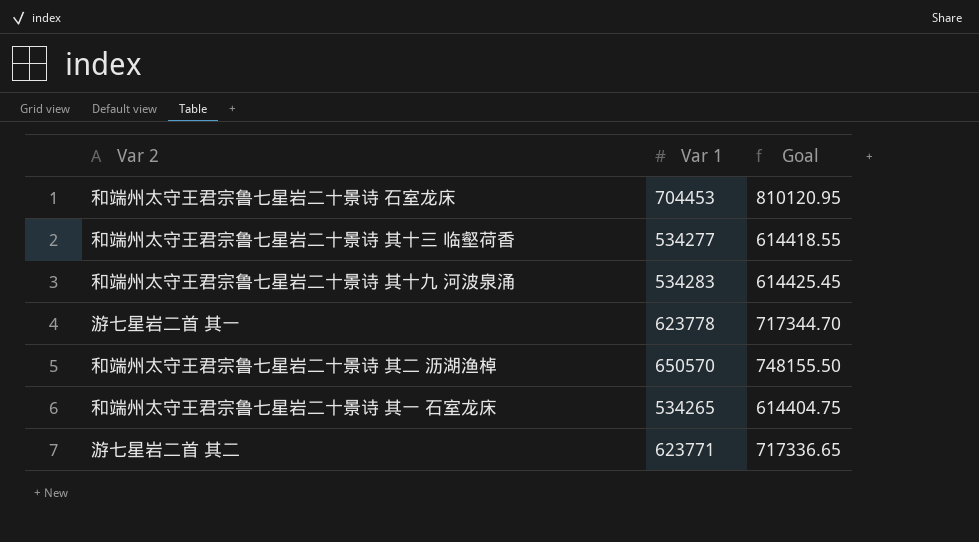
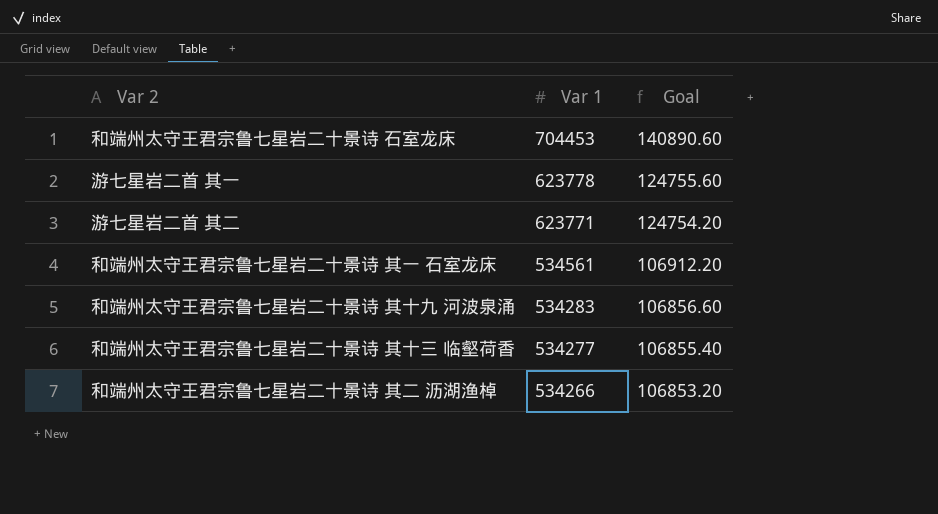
row order: none -> Var 1 descending
column Goal | formula: [Var 1] * 1.15 -> [Var 1] * 0.2
和端州太守王君宗鲁七星岩二十景诗 其一 石室龙床 | Var 1: 534265 -> 534561
和端州太守王君宗鲁七星岩二十景诗 其二 沥湖渔棹 | Var 1: 650570 -> 534266

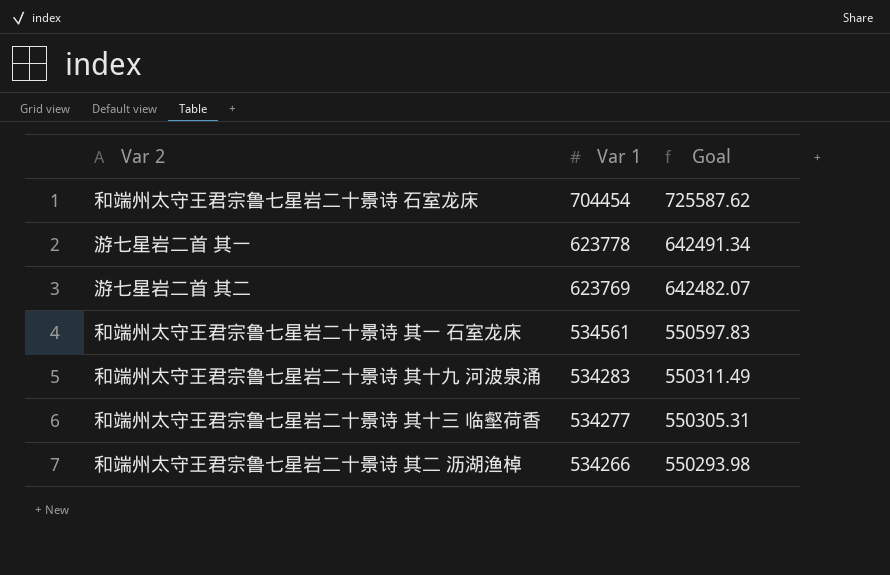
column Goal | formula: [Var 1] * 0.2 -> [Var 1] * 1.03
和端州太守王君宗鲁七星岩二十景诗 石室龙床 | Var 1: 704453 -> 704454
游七星岩二首 其二 | Var 1: 623771 -> 623769

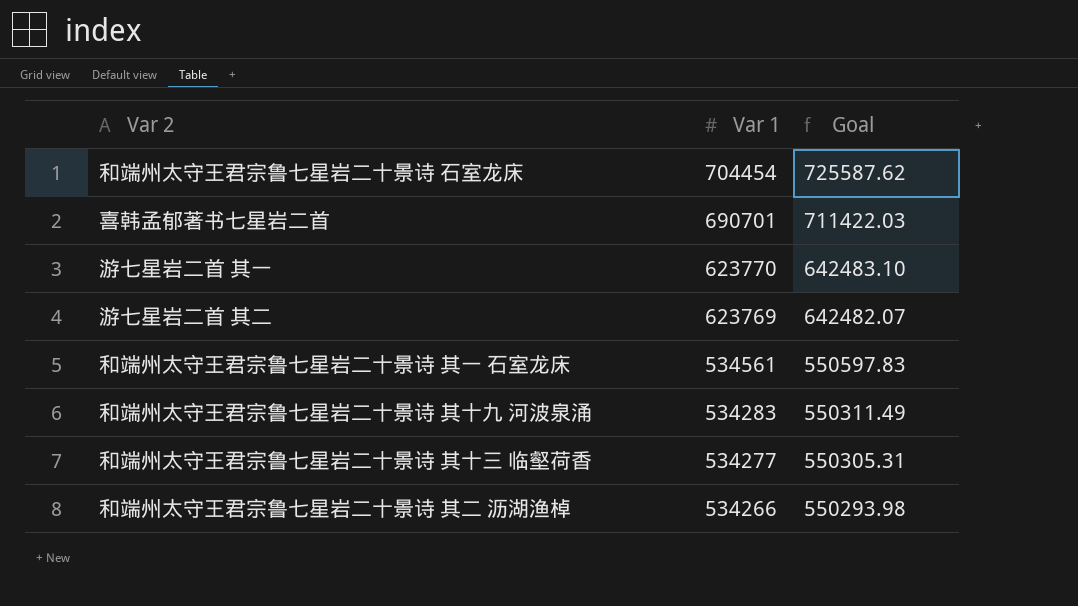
row 喜韩孟郁著书七星岩二首: none -> 690701 | 711422.03
游七星岩二首 其一 | Var 1: 623778 -> 623770
游七星岩二首 其一 | Goal: 642491.34 -> 642483.10

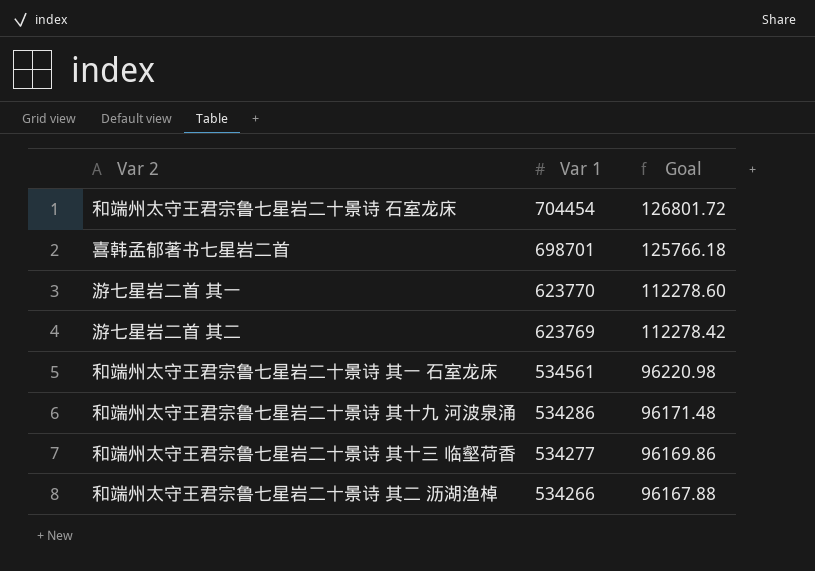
column Goal | formula: [Var 1] * 1.03 -> [Var 1] * 0.18
喜韩孟郁著书七星岩二首 | Var 1: 690701 -> 698701
和端州太守王君宗鲁七星岩二十景诗 其十九 河波泉涌 | Var 1: 534283 -> 534286

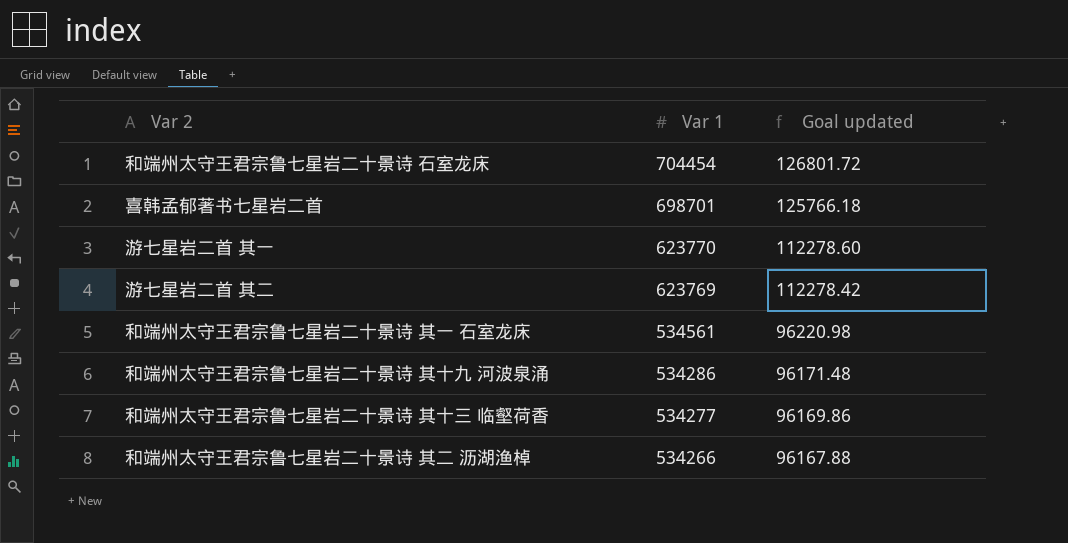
column name: Goal -> Goal updated

